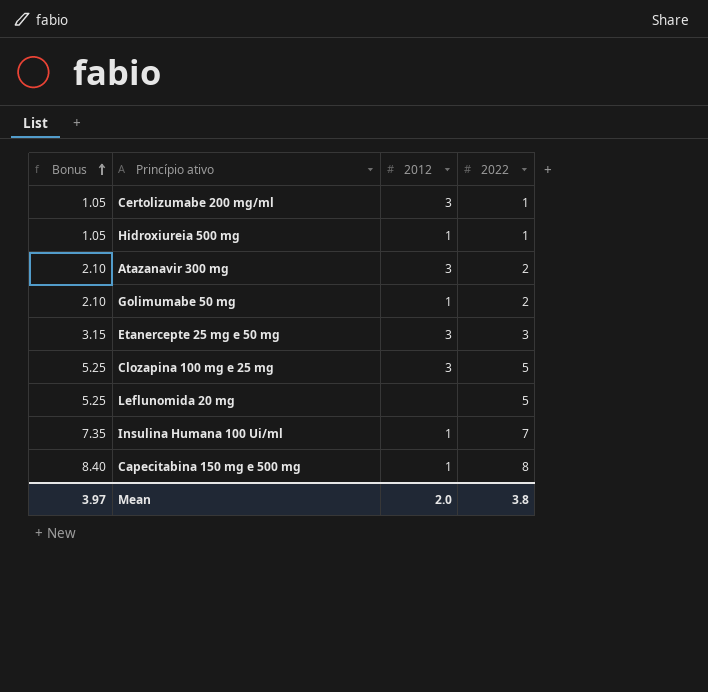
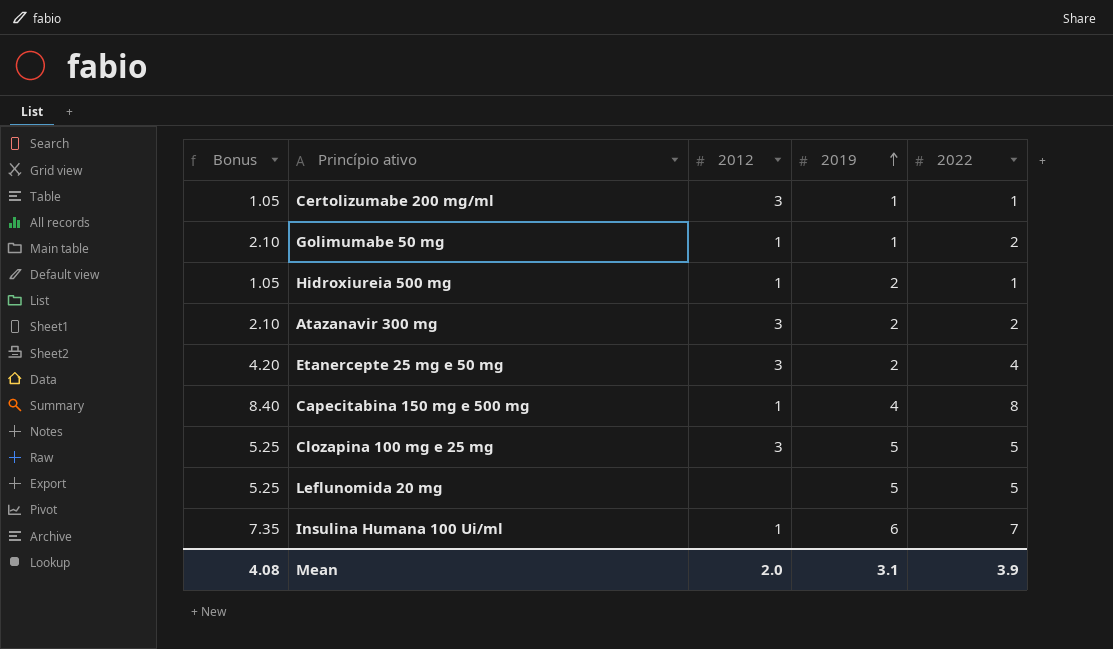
row order: Bonus ascending -> 2019 ascending
column 2019 | position: none -> 4
Etanercepte 25 mg e 50 mg | Bonus: 3.15 -> 4.20
Etanercepte 25 mg e 50 mg | 2022: 3 -> 4
Mean | Bonus: 3.97 -> 4.08
Mean | 2022: 3.8 -> 3.9

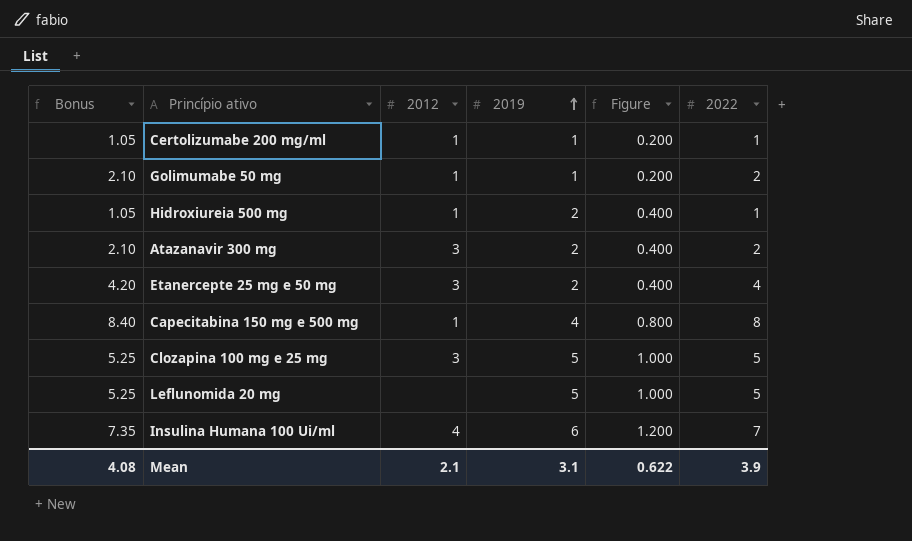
column Figure | formula: none -> [2019] * 0.2
Certolizumabe 200 mg/ml | 2012: 3 -> 1
Insulina Humana 100 Ui/ml | 2012: 1 -> 4
Mean | 2012: 2.0 -> 2.1

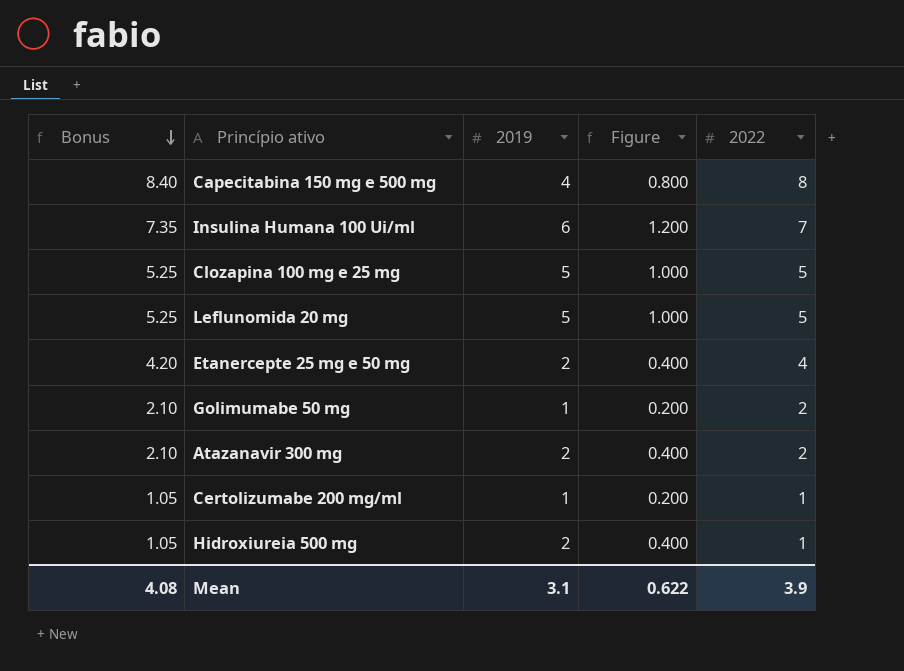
row order: 2019 ascending -> Bonus descending
column 2012 | position: 3 -> none

